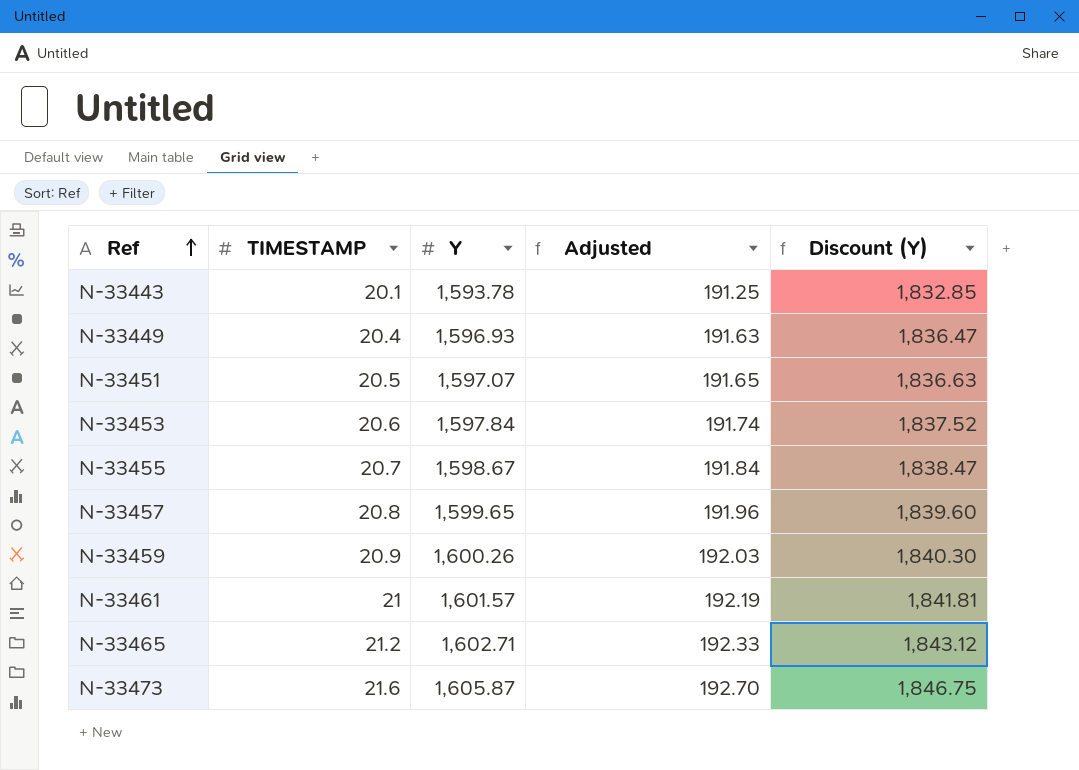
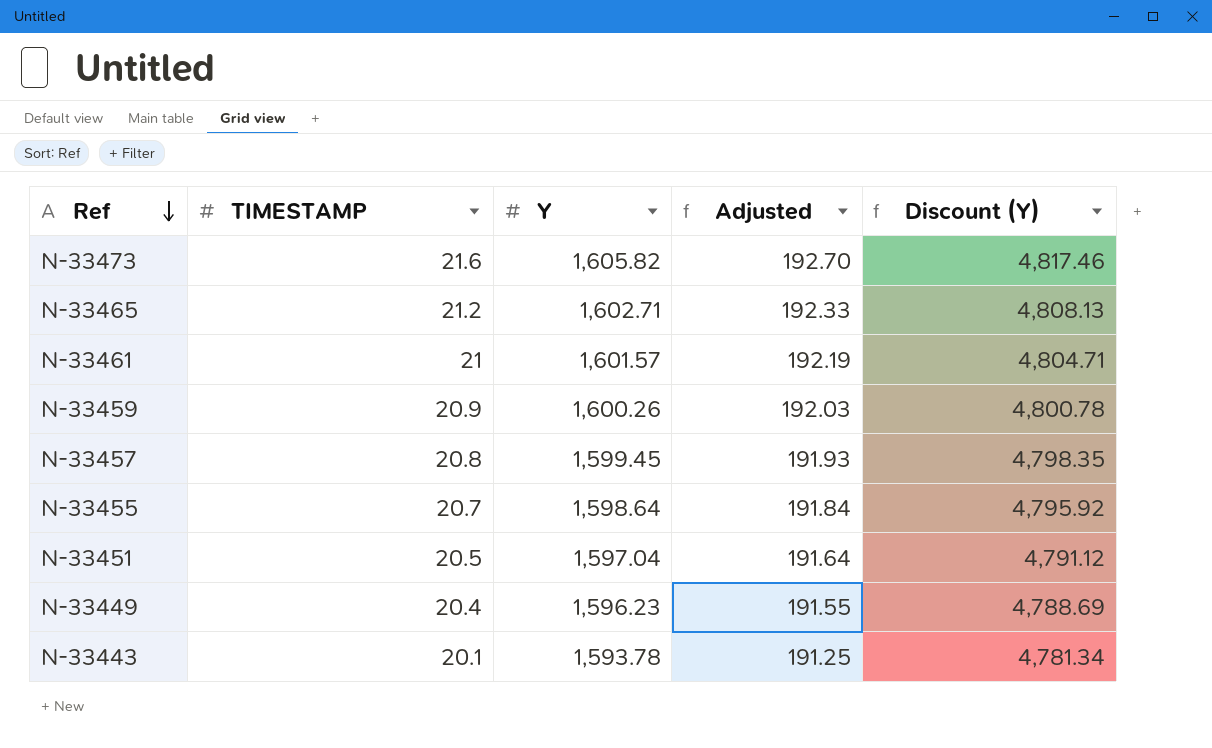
row order: Ref ascending -> Ref descending
column Discount (Y) | formula: [Y] * 1.15 -> [Y] * 3
row N-33453: 20.6 | 1,597.84 | 191.74 | 1,837.52 -> none
N-33473 | Y: 1,605.87 -> 1,605.82
N-33457 | Y: 1,599.65 -> 1,599.45
N-33457 | Adjusted: 191.96 -> 191.93
N-33455 | Y: 1,598.67 -> 1,598.64
N-33451 | Y: 1,597.07 -> 1,597.04
N-33451 | Adjusted: 191.65 -> 191.64
N-33449 | Y: 1,596.93 -> 1,596.23
N-33449 | Adjusted: 191.63 -> 191.55

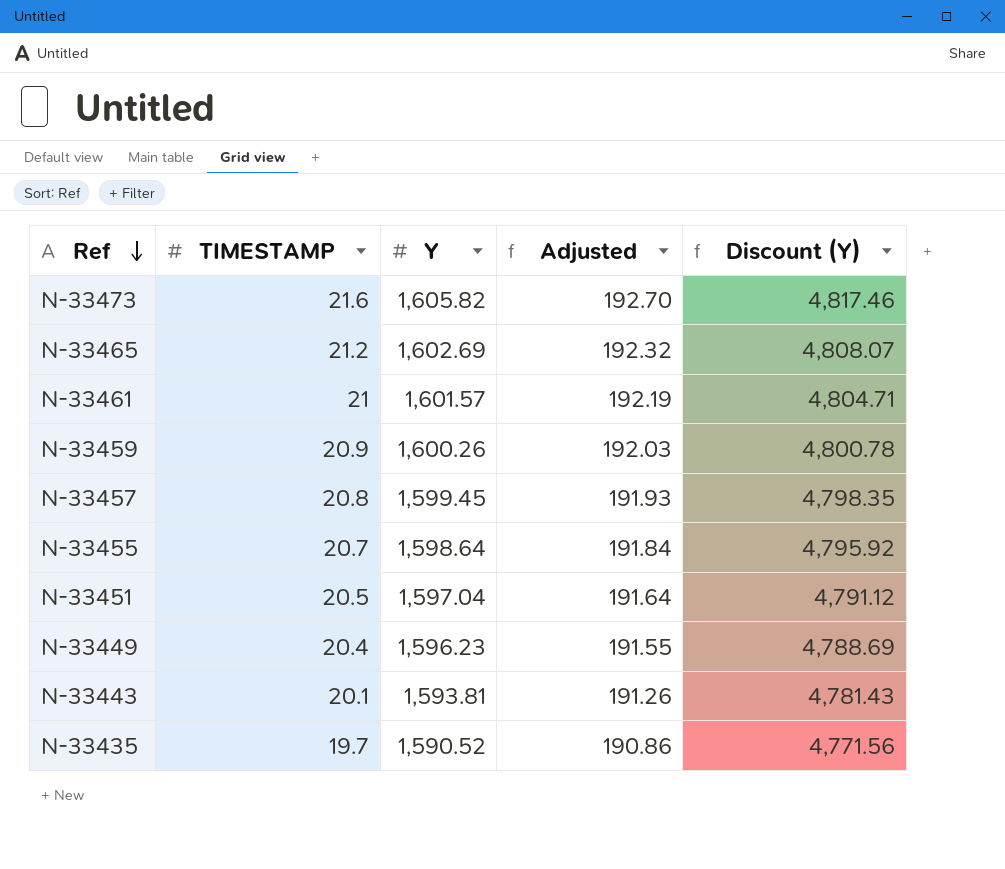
N-33465 | Y: 1,602.71 -> 1,602.69
N-33465 | Adjusted: 192.33 -> 192.32
N-33465 | Discount (Y): 4,808.13 -> 4,808.07
N-33443 | Y: 1,593.78 -> 1,593.81
N-33443 | Adjusted: 191.25 -> 191.26
N-33443 | Discount (Y): 4,781.34 -> 4,781.43
row N-33435: none -> 19.7 | 1,590.52 | 190.86 | 4,771.56

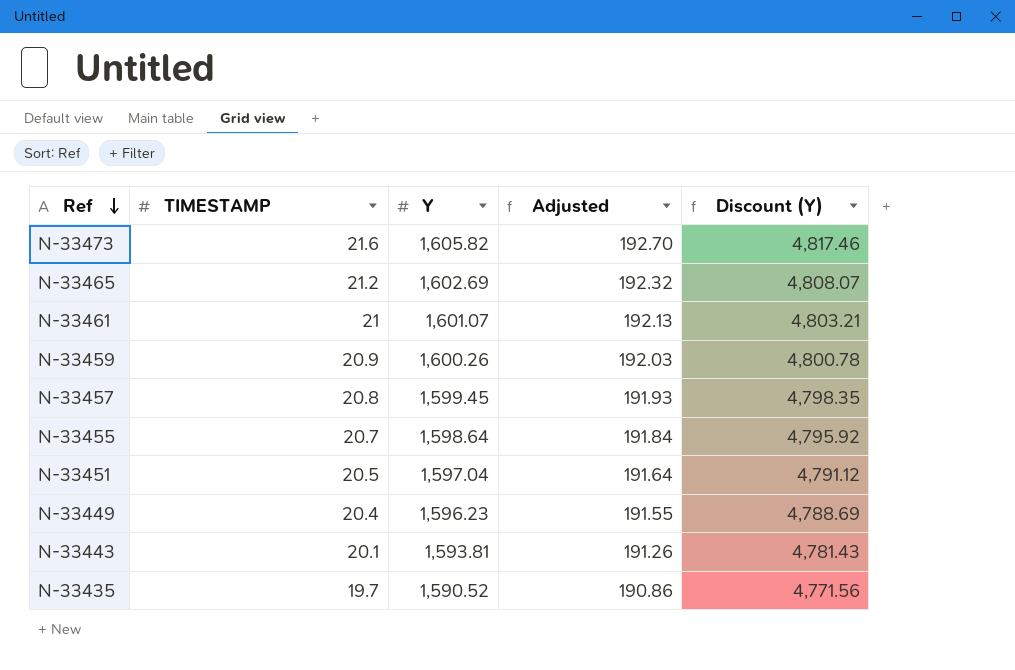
N-33461 | Y: 1,601.57 -> 1,601.07
N-33461 | Adjusted: 192.19 -> 192.13
N-33461 | Discount (Y): 4,804.71 -> 4,803.21

